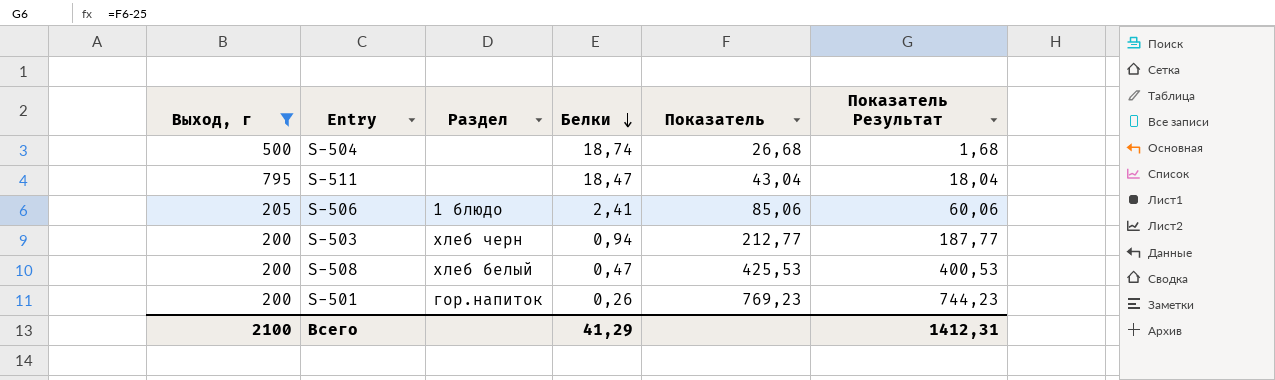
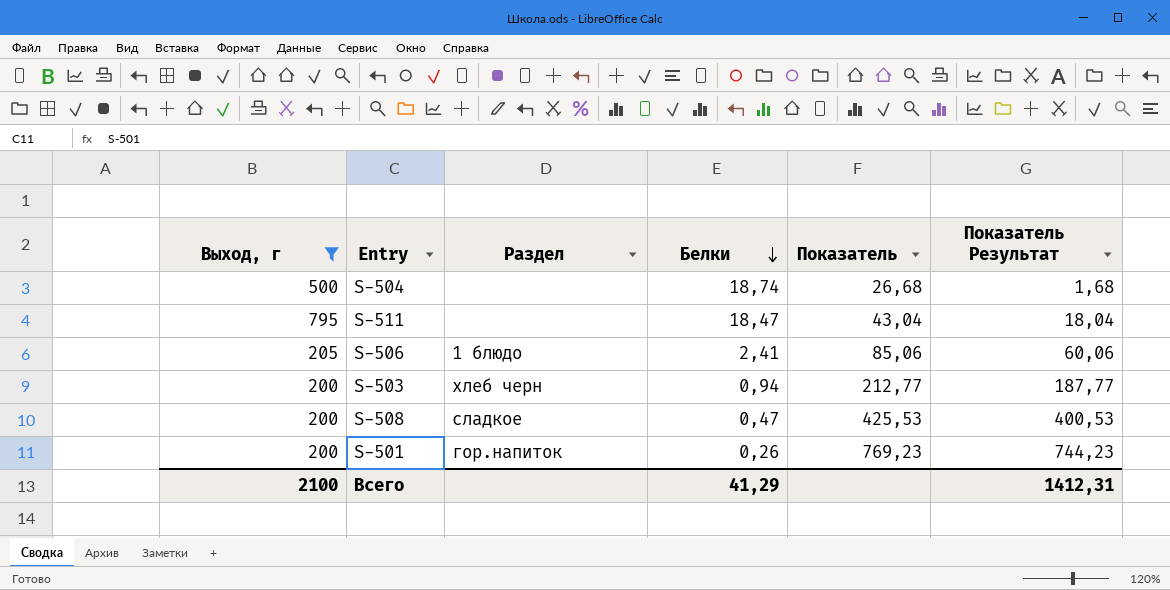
S-508 | Раздел: хлеб белый -> сладкое

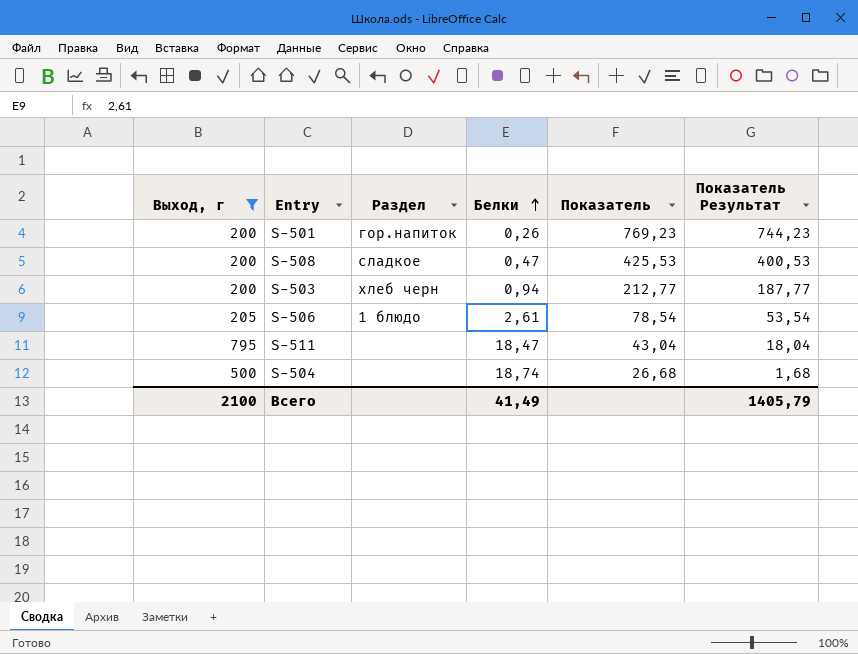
row order: Белки descending -> Белки ascending
S-506 | Белки: 2,41 -> 2,61
S-506 | Показатель: 85,06 -> 78,54
S-506 | Показатель Результат: 60,06 -> 53,54
Всего | Белки: 41,29 -> 41,49
Всего | Показатель Результат: 1412,31 -> 1405,79

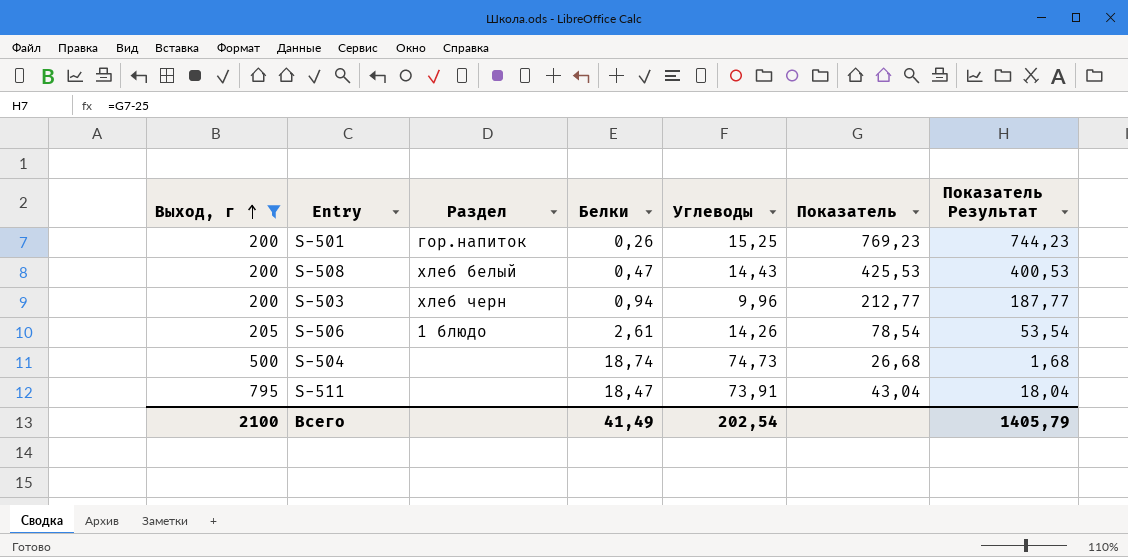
row order: Белки ascending -> Выход, г ascending
column Углеводы | position: none -> 5
S-508 | Раздел: сладкое -> хлеб белый

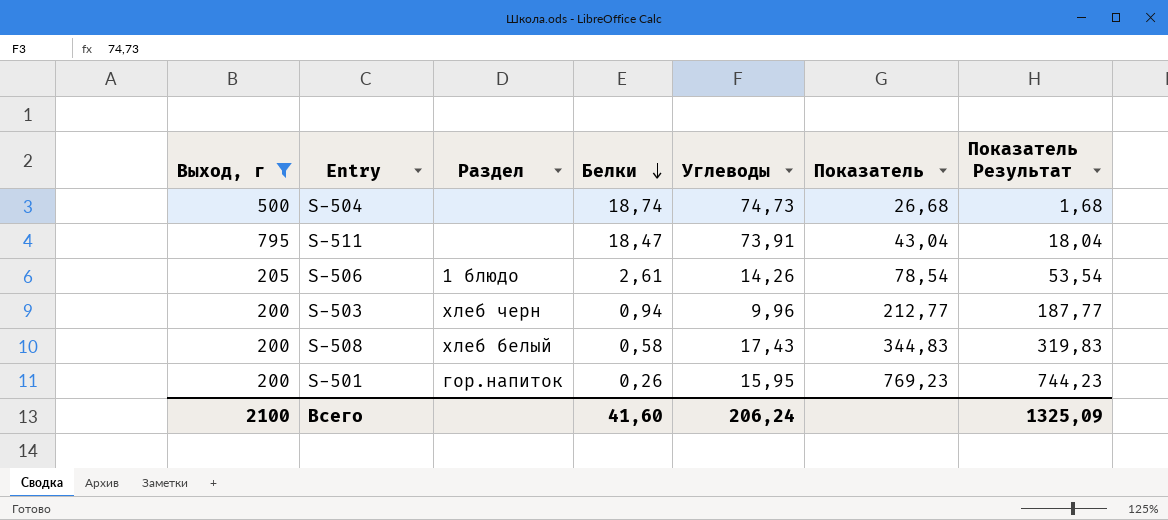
row order: Выход, г ascending -> Белки descending
S-508 | Белки: 0,47 -> 0,58
S-508 | Углеводы: 14,43 -> 17,43
S-508 | Показатель: 425,53 -> 344,83
S-508 | Показатель Результат: 400,53 -> 319,83
S-501 | Углеводы: 15,25 -> 15,95
Всего | Белки: 41,49 -> 41,60
Всего | Углеводы: 202,54 -> 206,24
Всего | Показатель Результат: 1405,79 -> 1325,09

